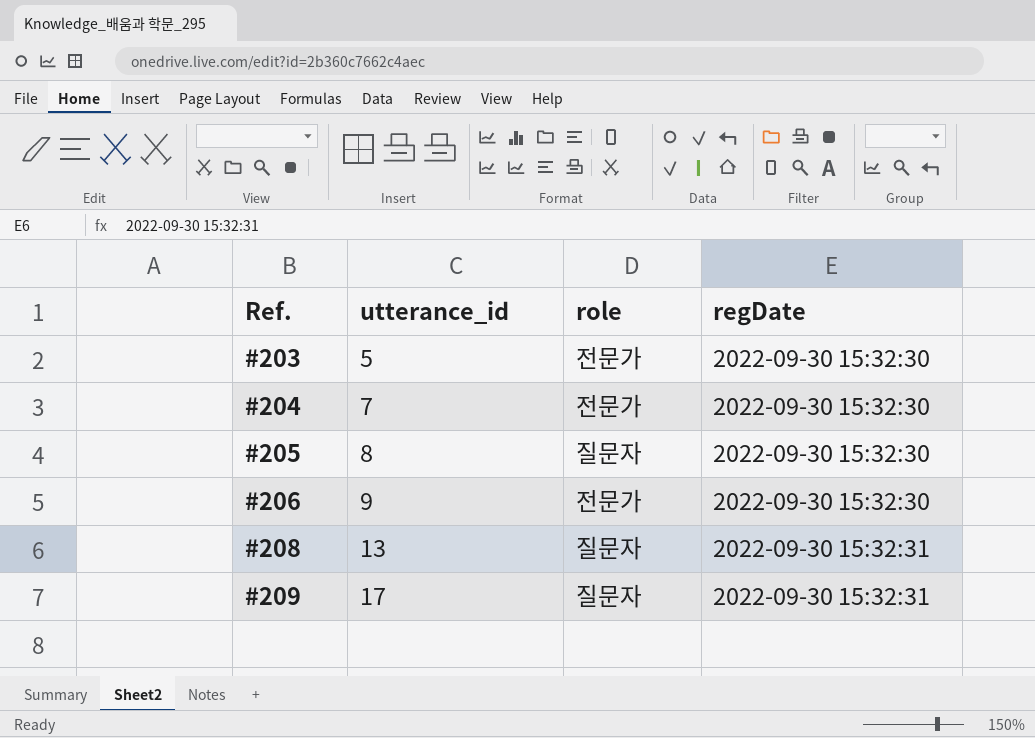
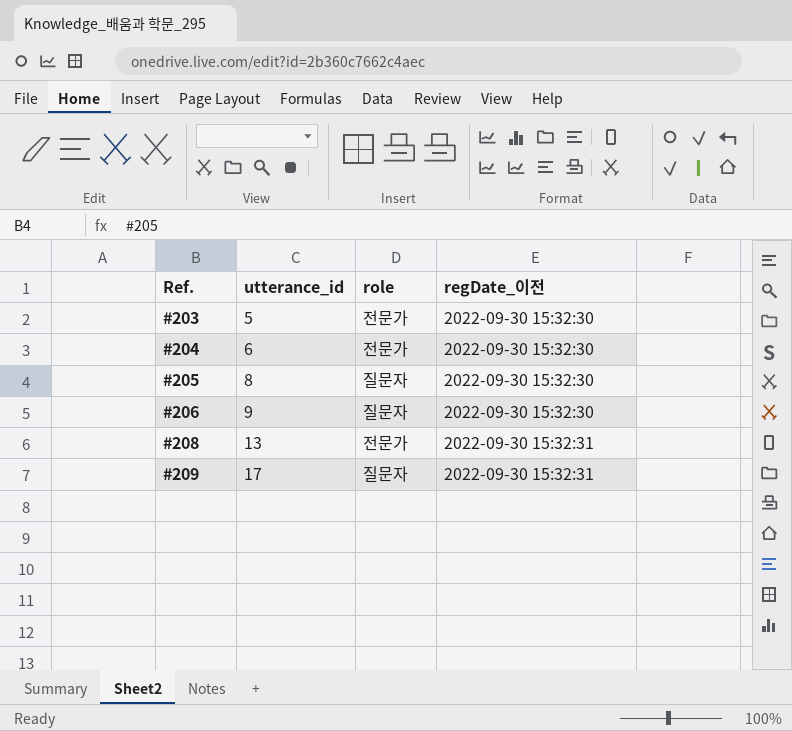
column name: regDate -> regDate_이전
#204 | utterance_id: 7 -> 6
#206 | role: 전문가 -> 질문자
#208 | role: 질문자 -> 전문가

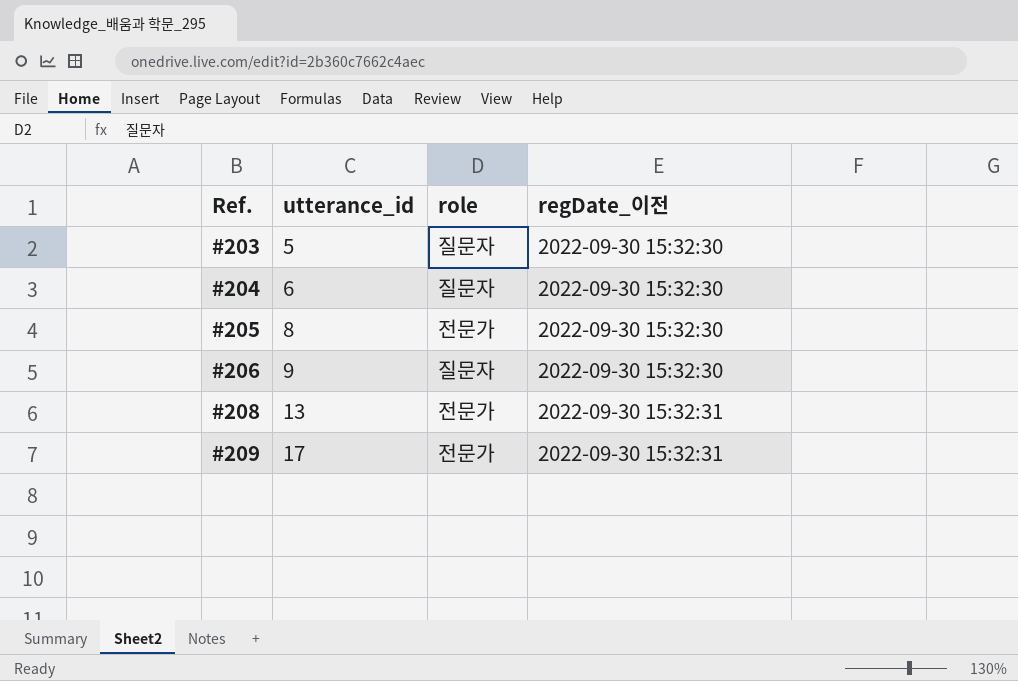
#203 | role: 전문가 -> 질문자
#204 | role: 전문가 -> 질문자
#205 | role: 질문자 -> 전문가
#209 | role: 질문자 -> 전문가

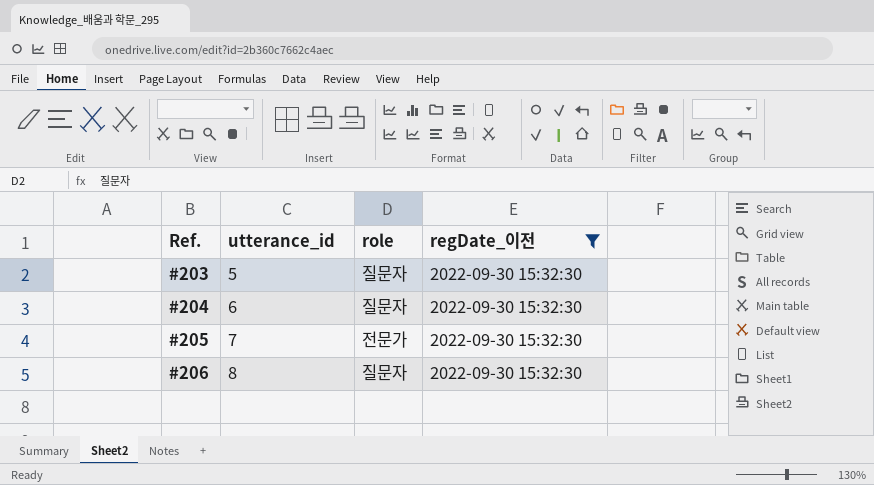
filter: none -> regDate_이전 = 2022-09-30 15:32:30
#205 | utterance_id: 8 -> 7
#206 | utterance_id: 9 -> 8

